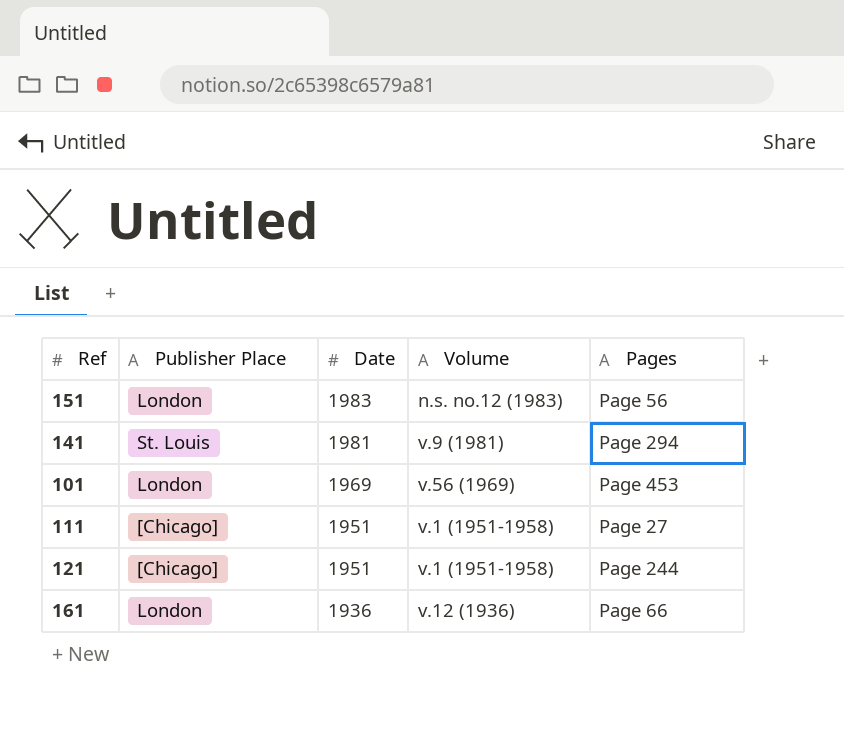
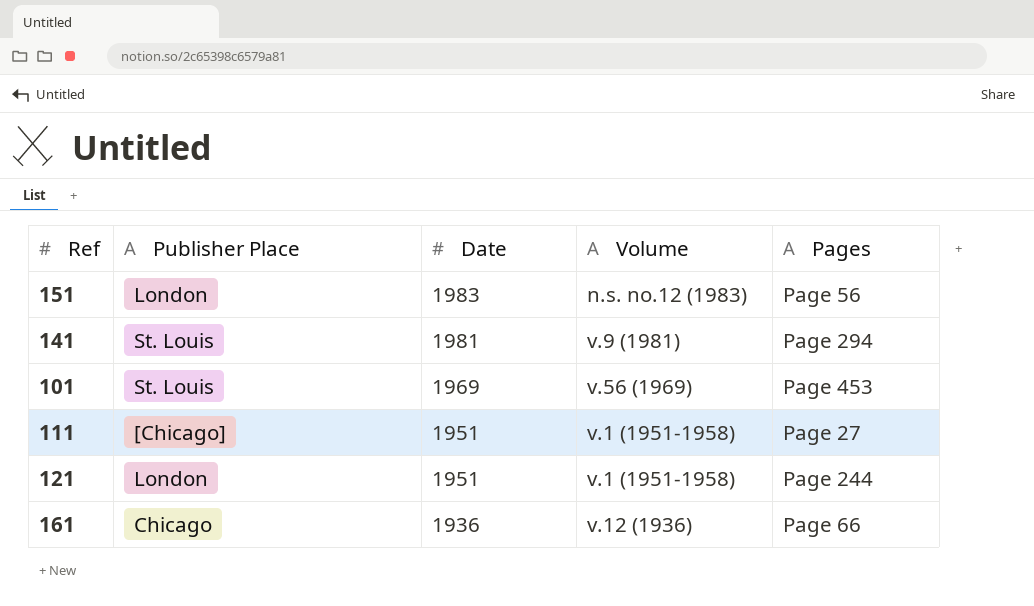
101 | Publisher Place: London -> St. Louis
121 | Publisher Place: [Chicago] -> London
161 | Publisher Place: London -> Chicago

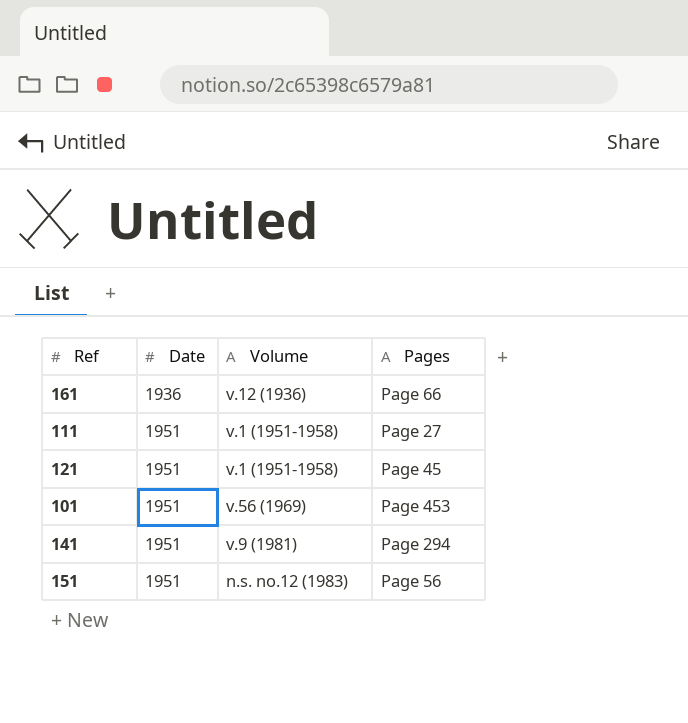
row order: Date descending -> Date ascending
column Publisher Place | position: 2 -> none
121 | Pages: Page 244 -> Page 45
101 | Date: 1969 -> 1951
141 | Date: 1981 -> 1951
151 | Date: 1983 -> 1951

